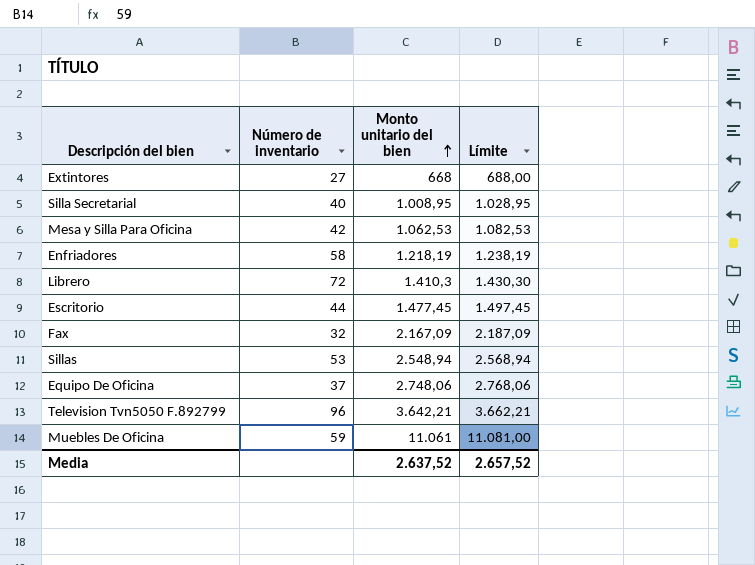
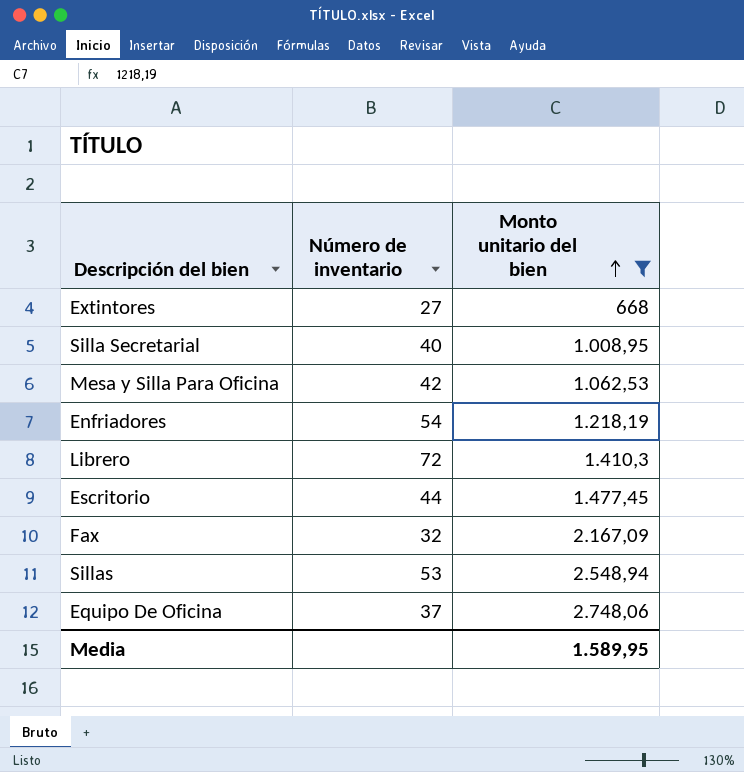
filter: none -> Monto unitario del bien <= 2.748,06
column Límite | formula: [Monto unitario del bien] + 20 -> none
Enfriadores | Número de inventario: 58 -> 54
Media | Monto unitario del bien: 2.637,52 -> 1.589,95

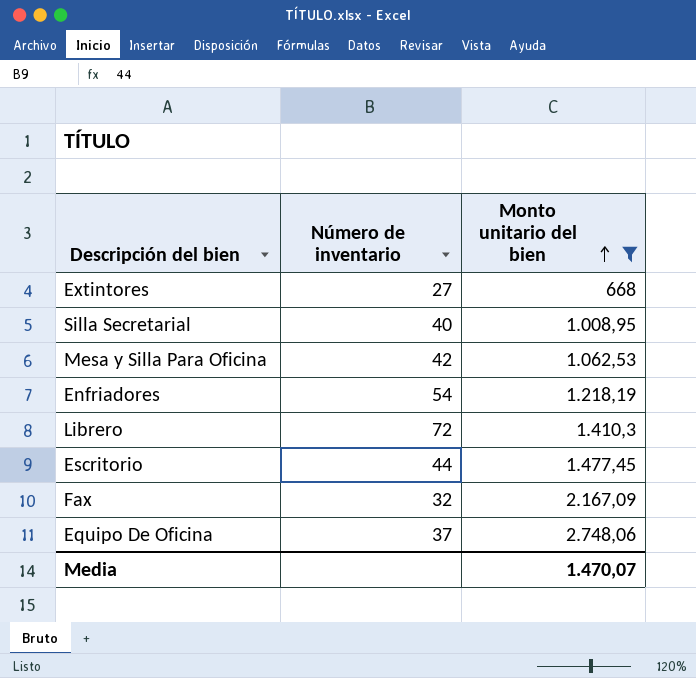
row Sillas: 53 | 2.548,94 -> none
Media | Monto unitario del bien: 1.589,95 -> 1.470,07

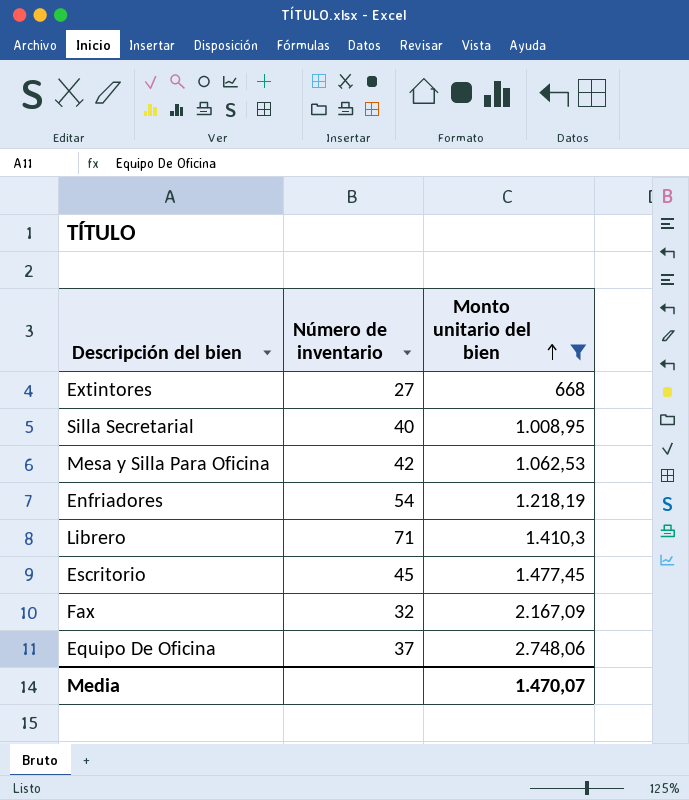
Librero | Número de inventario: 72 -> 71
Escritorio | Número de inventario: 44 -> 45

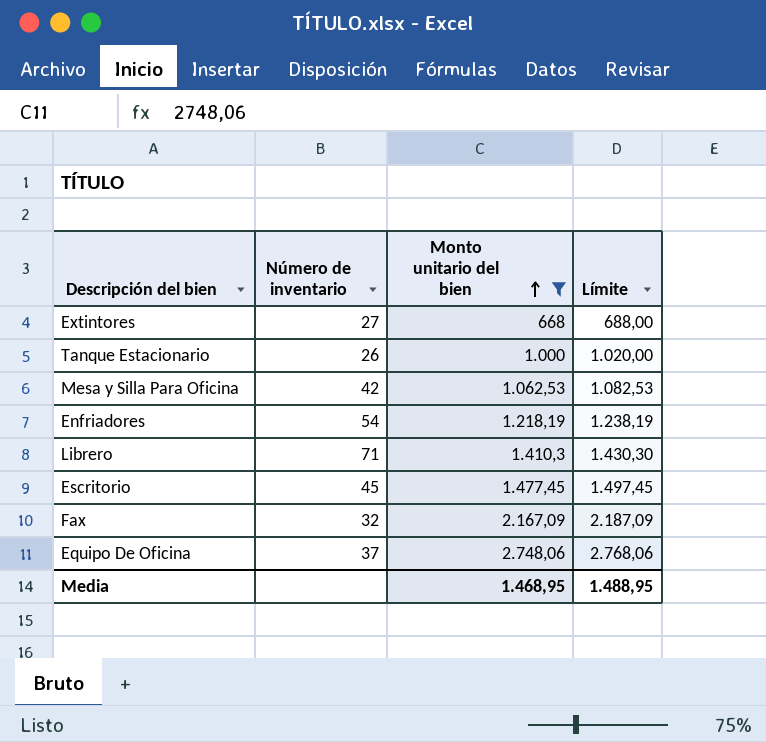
column Límite | formula: none -> [Monto unitario del bien] + 20
row Silla Secretarial: 40 | 1.008,95 -> none
row Tanque Estacionario: none -> 26 | 1.000 | 1.020,00
Media | Monto unitario del bien: 1.470,07 -> 1.468,95

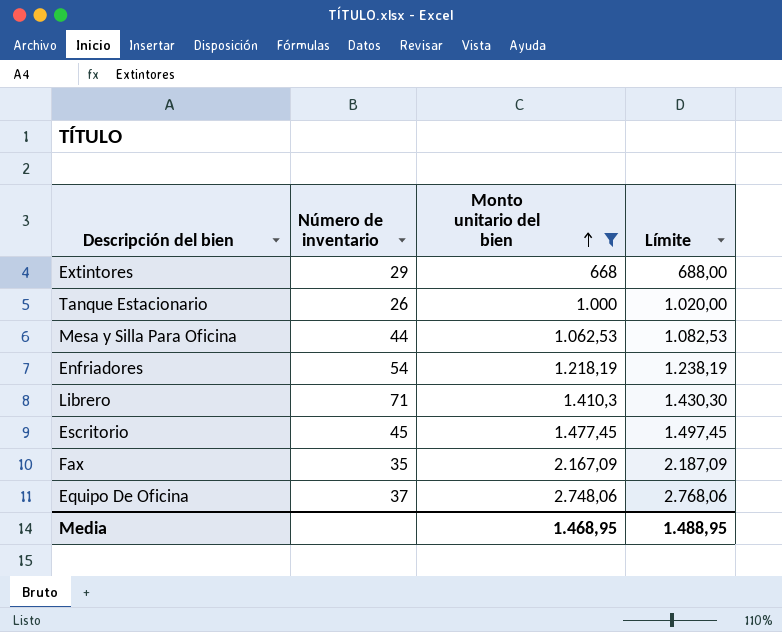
Extintores | Número de inventario: 27 -> 29
Mesa y Silla Para Oficina | Número de inventario: 42 -> 44
Fax | Número de inventario: 32 -> 35

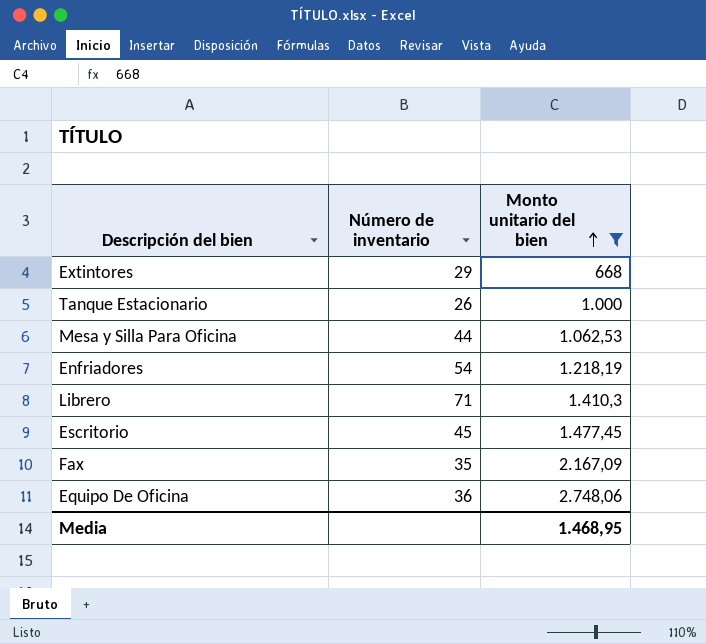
column Límite | formula: [Monto unitario del bien] + 20 -> none
Equipo De Oficina | Número de inventario: 37 -> 36

